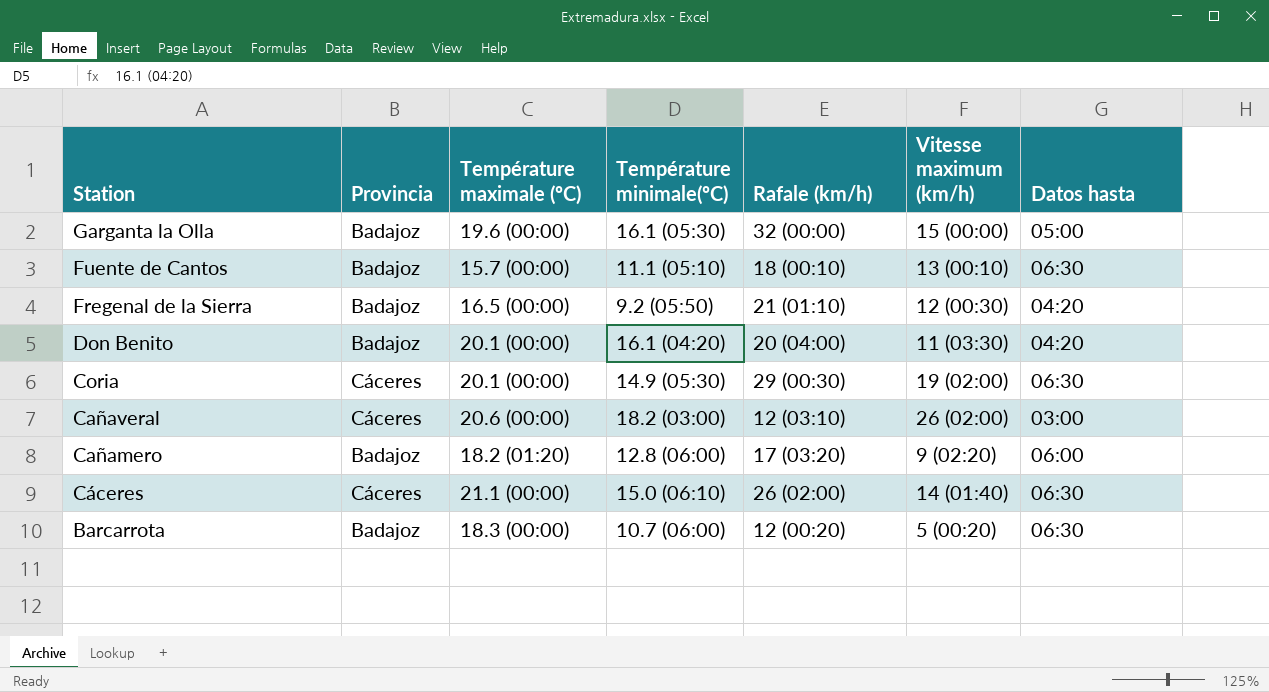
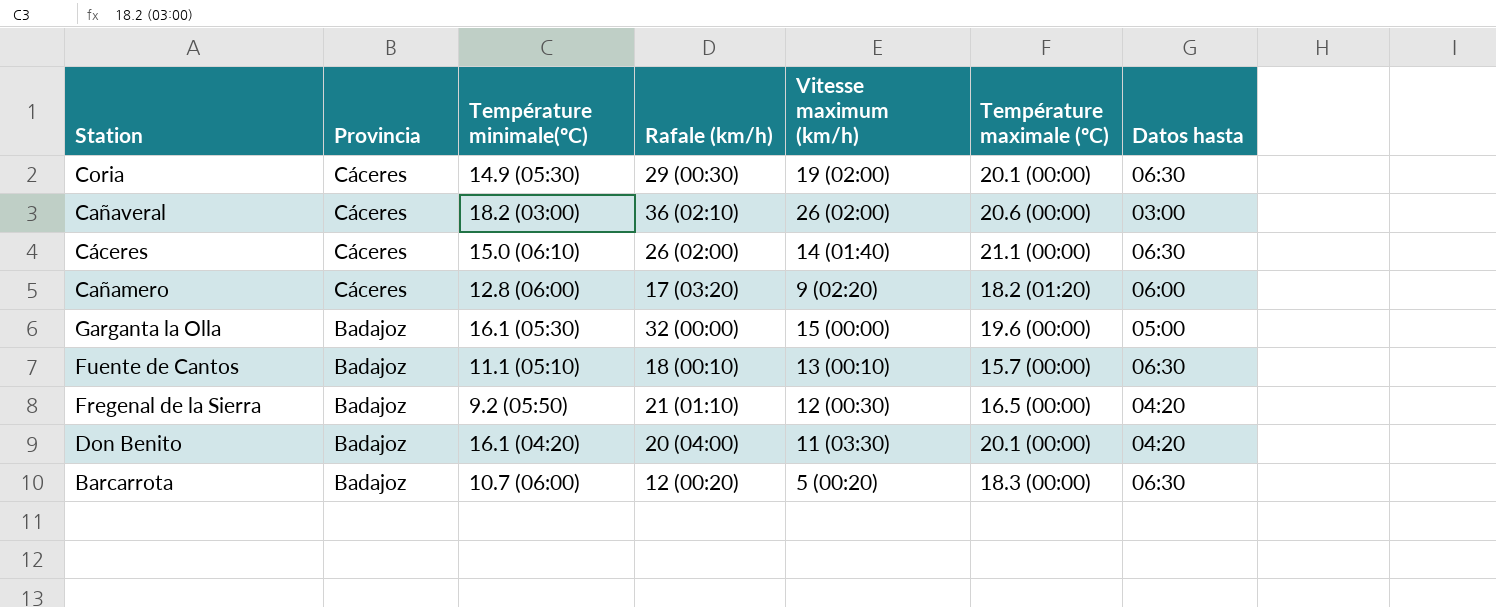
row order: Station descending -> Provincia descending
column Température maximale (ºC) | position: 3 -> 6
Cañaveral | Rafale (km/h): 12 (03:10) -> 36 (02:10)
Cañamero | Provincia: Badajoz -> Cáceres

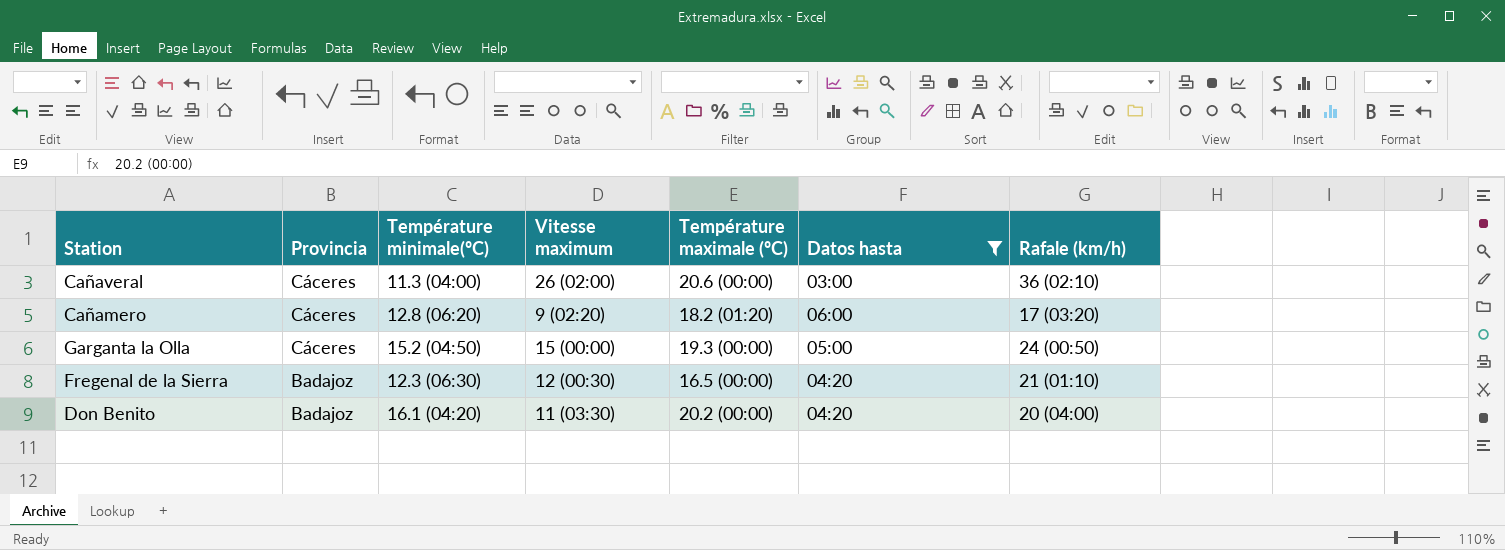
filter: none -> Datos hasta != 06:30
column name: Vitesse maximum (km/h) -> Vitesse maximum
column Rafale (km/h) | position: 4 -> 7
Cañaveral | Température minimale(ºC): 18.2 (03:00) -> 11.3 (04:00)
Cañamero | Température minimale(ºC): 12.8 (06:00) -> 12.8 (06:20)
Garganta la Olla | Provincia: Badajoz -> Cáceres
Garganta la Olla | Température minimale(ºC): 16.1 (05:30) -> 15.2 (04:50)
Garganta la Olla | Température maximale (ºC): 19.6 (00:00) -> 19.3 (00:00)
Garganta la Olla | Rafale (km/h): 32 (00:00) -> 24 (00:50)
Fregenal de la Sierra | Température minimale(ºC): 9.2 (05:50) -> 12.3 (06:30)
Don Benito | Température maximale (ºC): 20.1 (00:00) -> 20.2 (00:00)

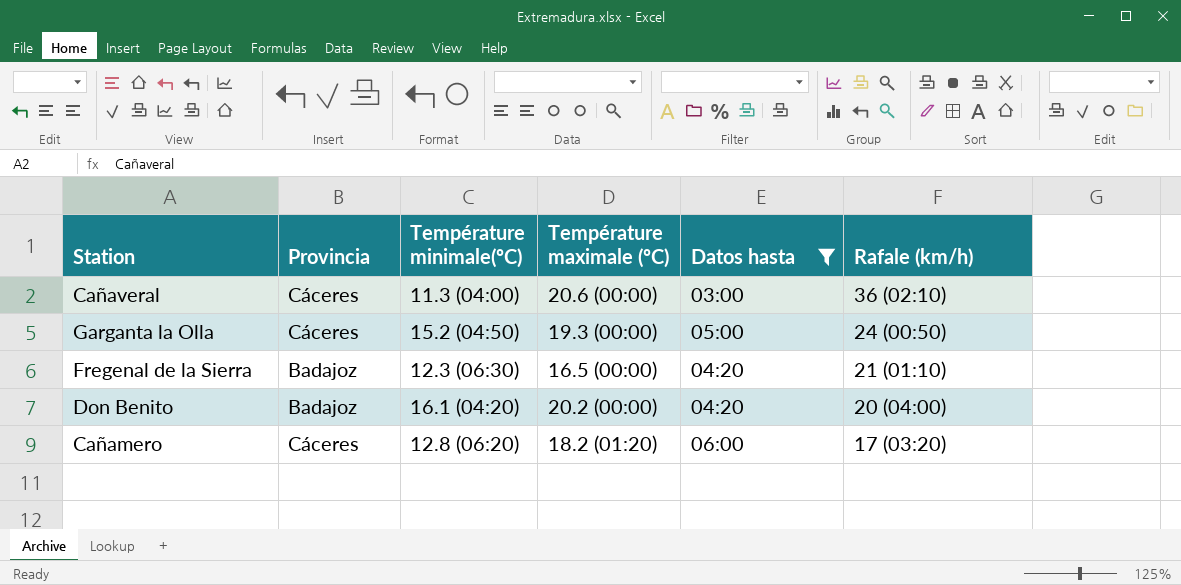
row order: Provincia descending -> Rafale (km/h) descending
column Vitesse maximum | position: 4 -> none

